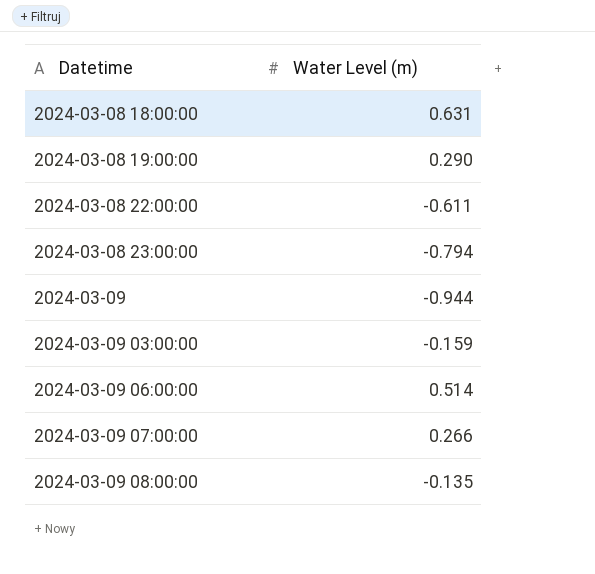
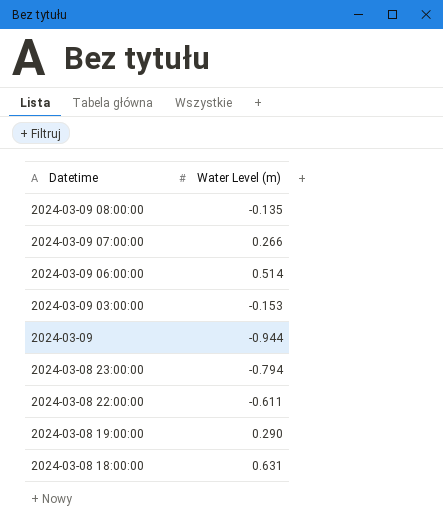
row order: Datetime ascending -> Datetime descending
2024-03-09 03:00:00 | Water Level (m): -0.159 -> -0.153

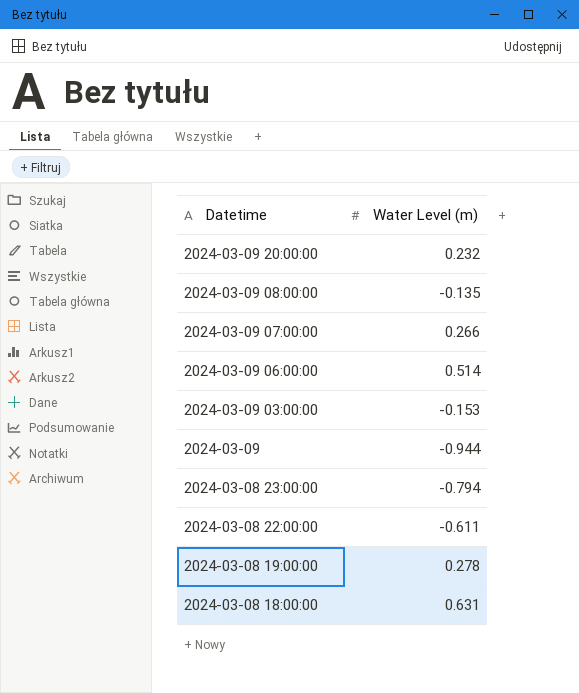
row 2024-03-09 20:00:00: none -> 0.232
2024-03-08 19:00:00 | Water Level (m): 0.290 -> 0.278

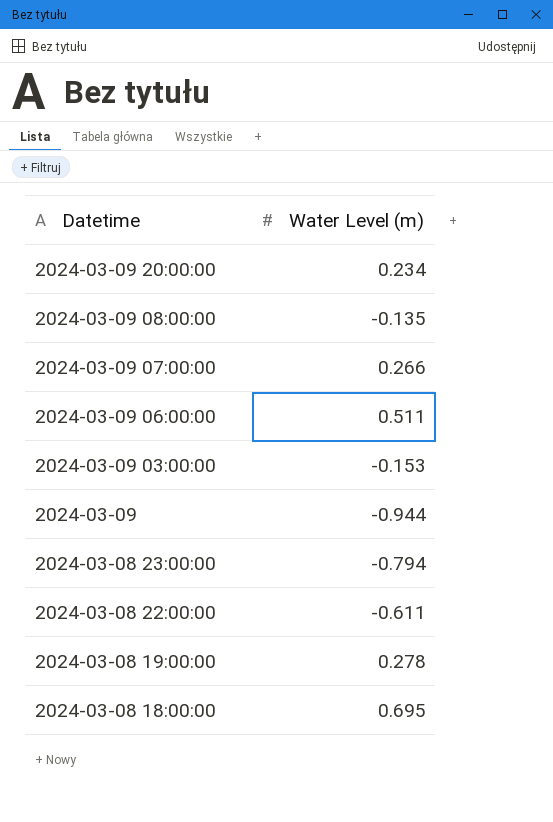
2024-03-09 20:00:00 | Water Level (m): 0.232 -> 0.234
2024-03-09 06:00:00 | Water Level (m): 0.514 -> 0.511
2024-03-08 18:00:00 | Water Level (m): 0.631 -> 0.695

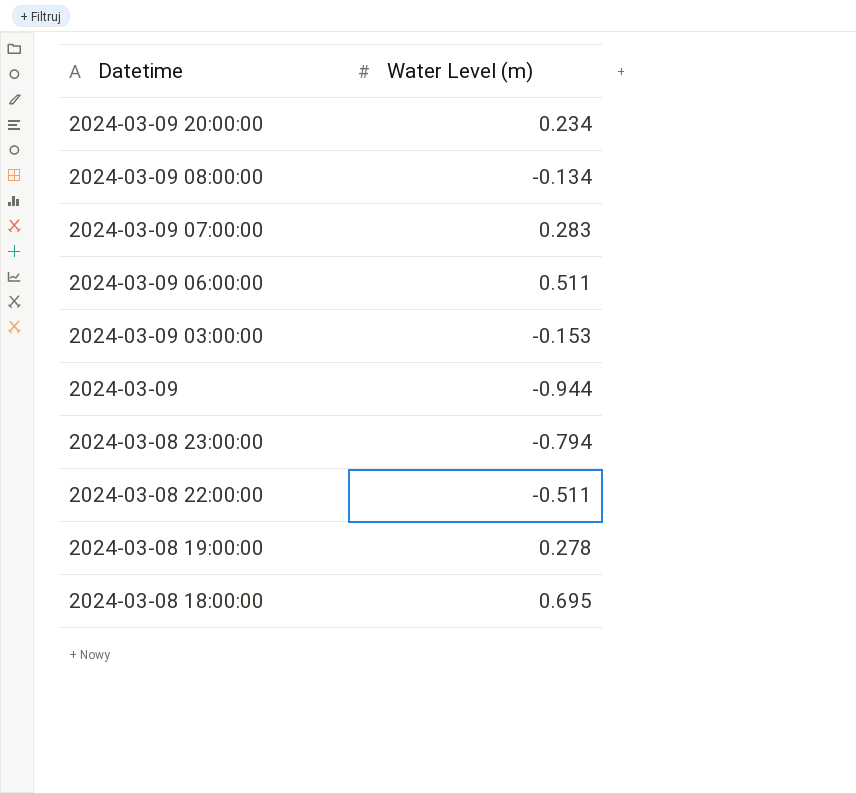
2024-03-09 08:00:00 | Water Level (m): -0.135 -> -0.134
2024-03-09 07:00:00 | Water Level (m): 0.266 -> 0.283
2024-03-08 22:00:00 | Water Level (m): -0.611 -> -0.511

